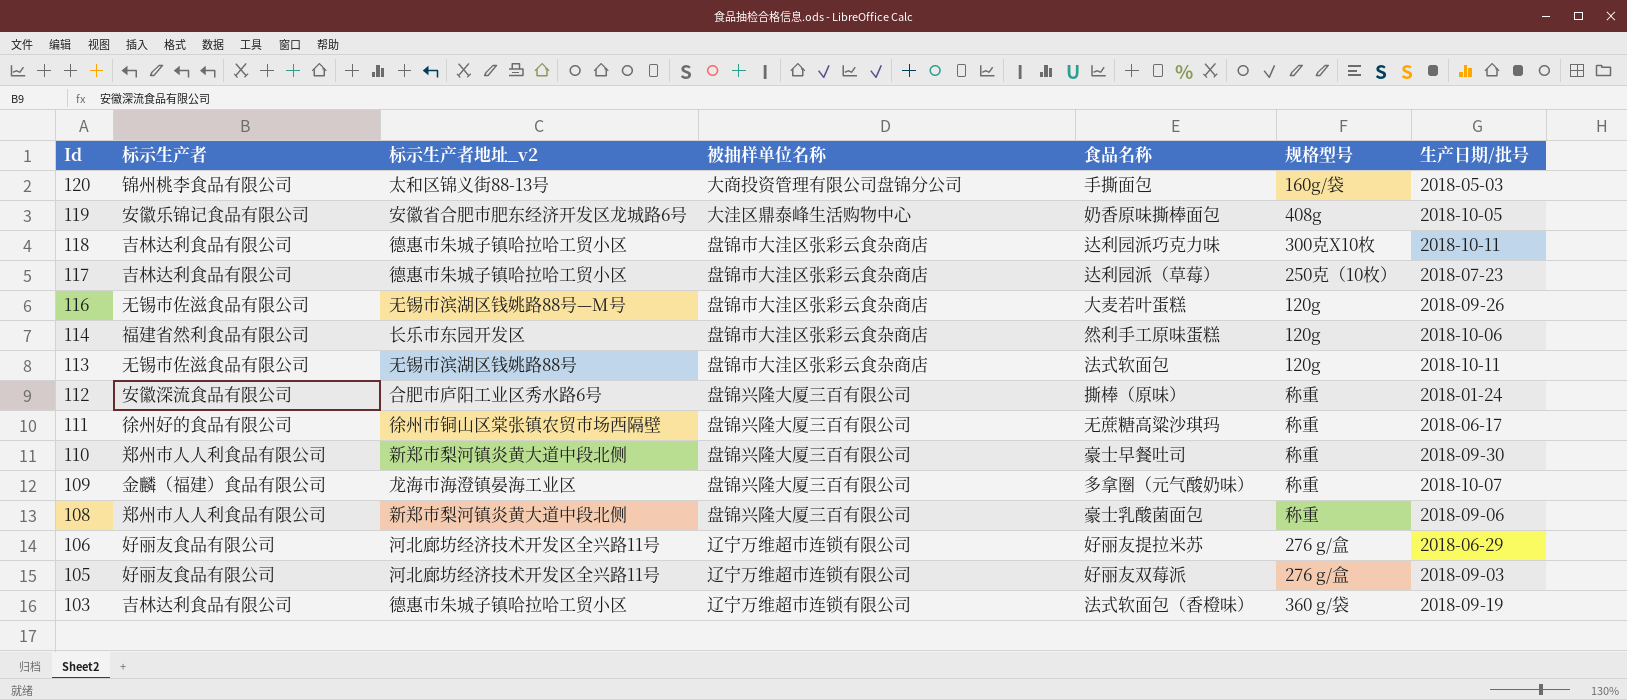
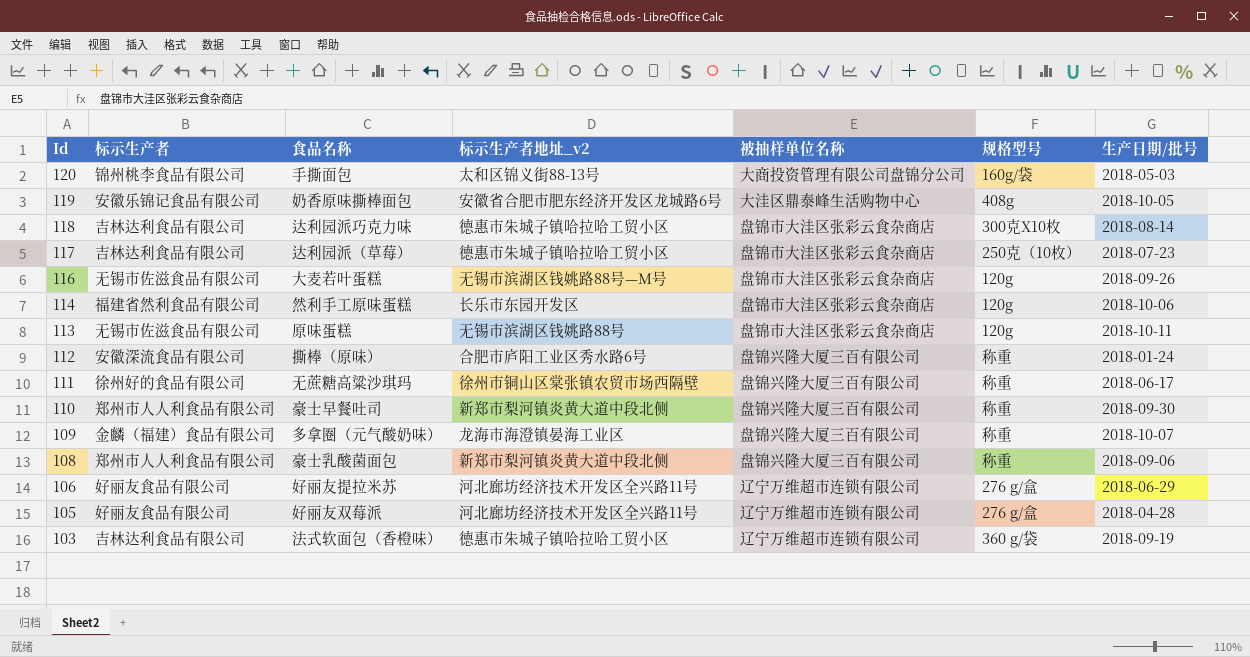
column 食品名称 | position: 5 -> 3
118 | 生产日期/批号: 2018-10-11 -> 2018-08-14
113 | 食品名称: 法式软面包 -> 原味蛋糕
105 | 生产日期/批号: 2018-09-03 -> 2018-04-28

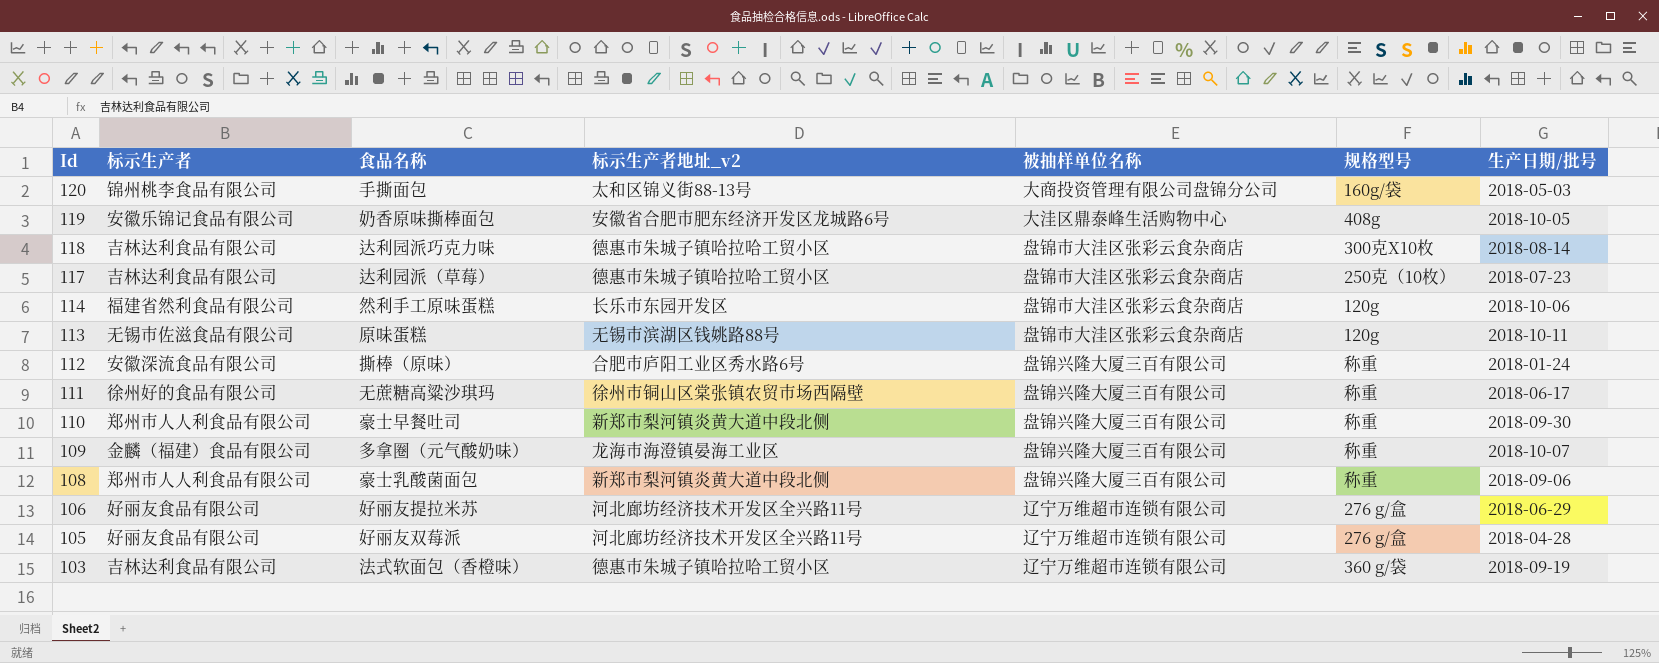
row 116: 无锡市佐滋食品有限公司 | 大麦若叶蛋糕 | 无锡市滨湖区钱姚路88号—M号 | 盘锦市大洼区张彩云食杂商店 | 120g | 2018-09-26 -> none

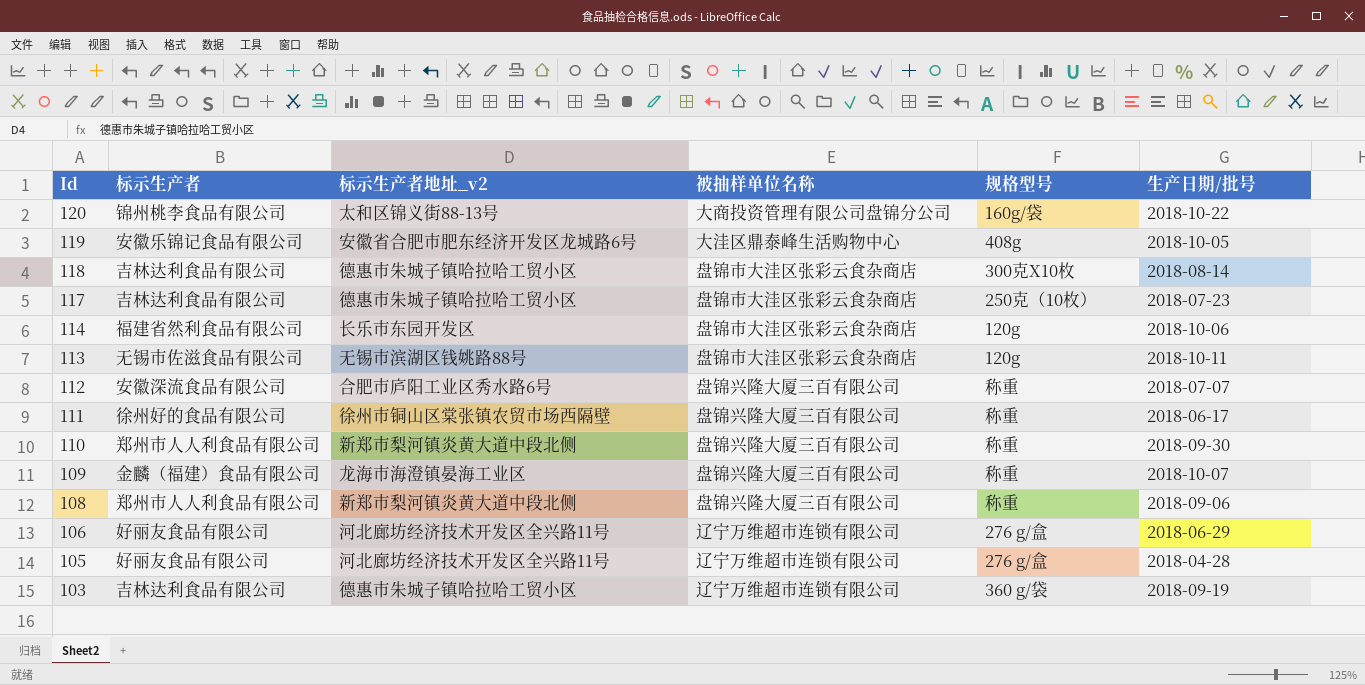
column 食品名称 | position: 3 -> none
120 | 生产日期/批号: 2018-05-03 -> 2018-10-22
112 | 生产日期/批号: 2018-01-24 -> 2018-07-07

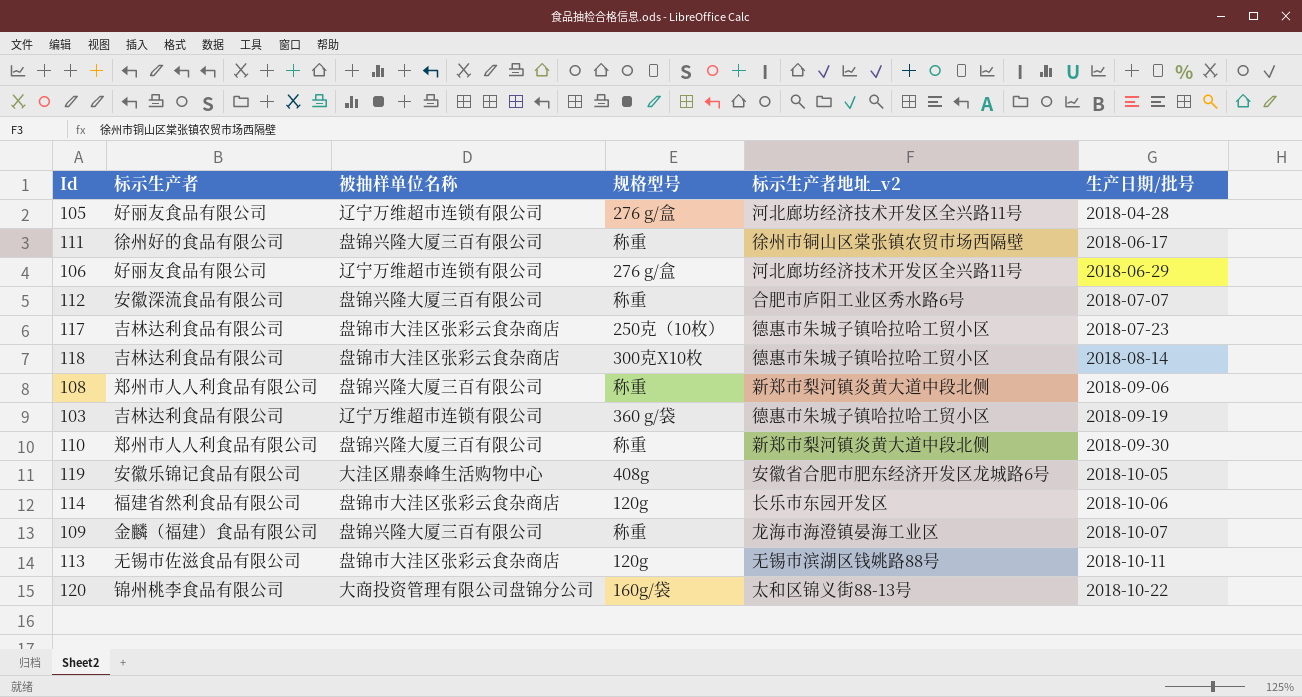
row order: Id descending -> 生产日期/批号 ascending
column 标示生产者地址_v2 | position: 3 -> 5

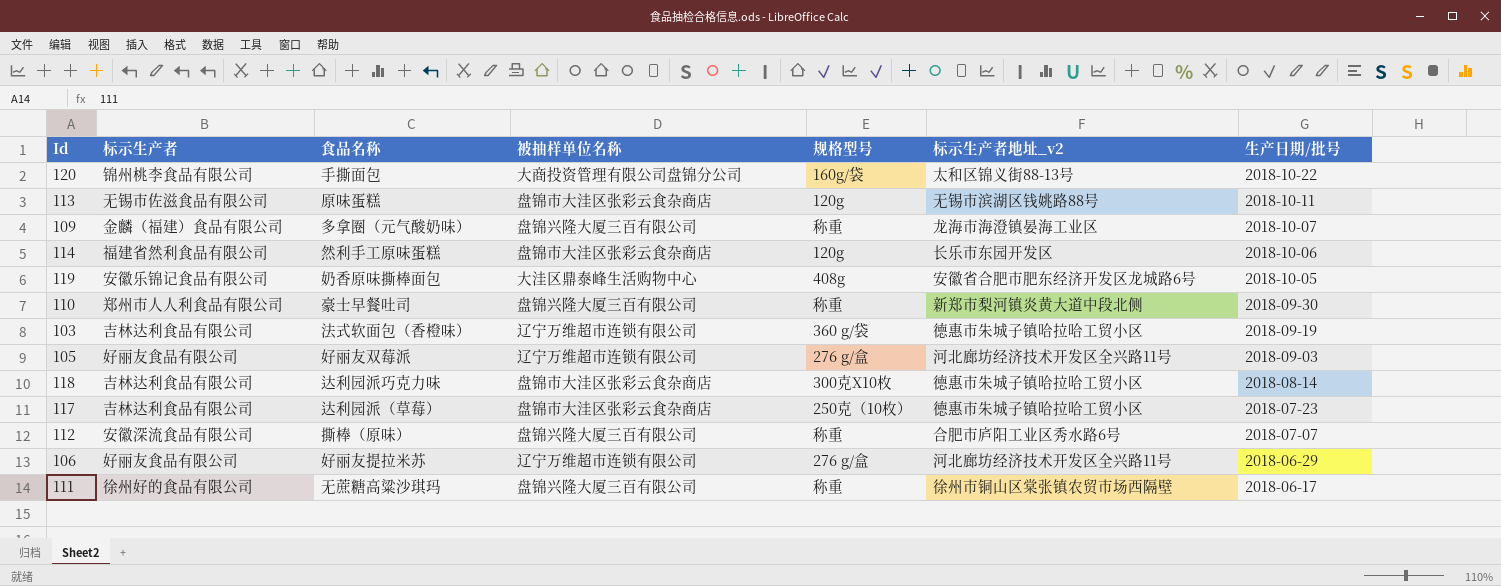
row order: 生产日期/批号 ascending -> 生产日期/批号 descending
column 食品名称 | position: none -> 3
row 108: 郑州市人人利食品有限公司 | 盘锦兴隆大厦三百有限公司 | 称重 | 新郑市梨河镇炎黄大道中段北侧 | 2018-09-06 -> none
105 | 生产日期/批号: 2018-04-28 -> 2018-09-03

